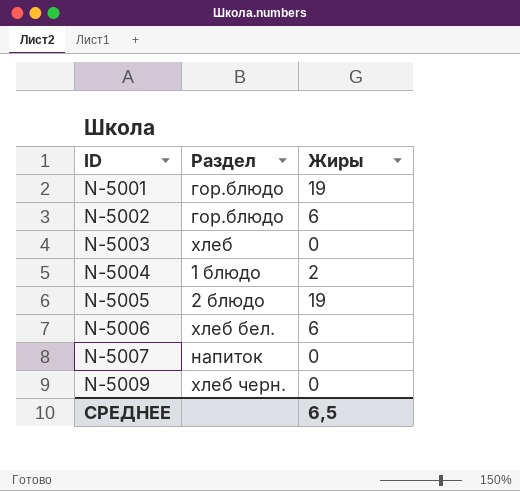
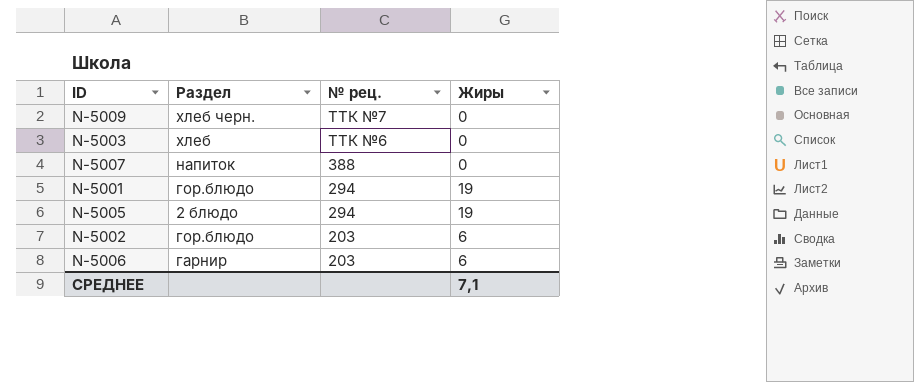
row order: ID ascending -> № рец. descending
column № рец. | position: none -> 3
row N-5004: 1 блюдо | 2 -> none
N-5006 | Раздел: хлеб бел. -> гарнир
СРЕДНЕЕ | Жиры: 6,5 -> 7,1

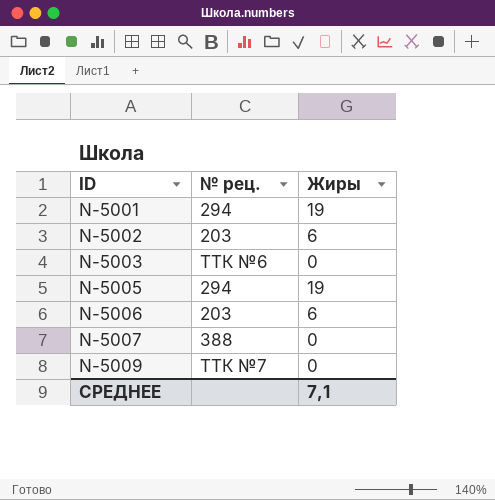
row order: № рец. descending -> ID ascending
column Раздел | position: 2 -> none

